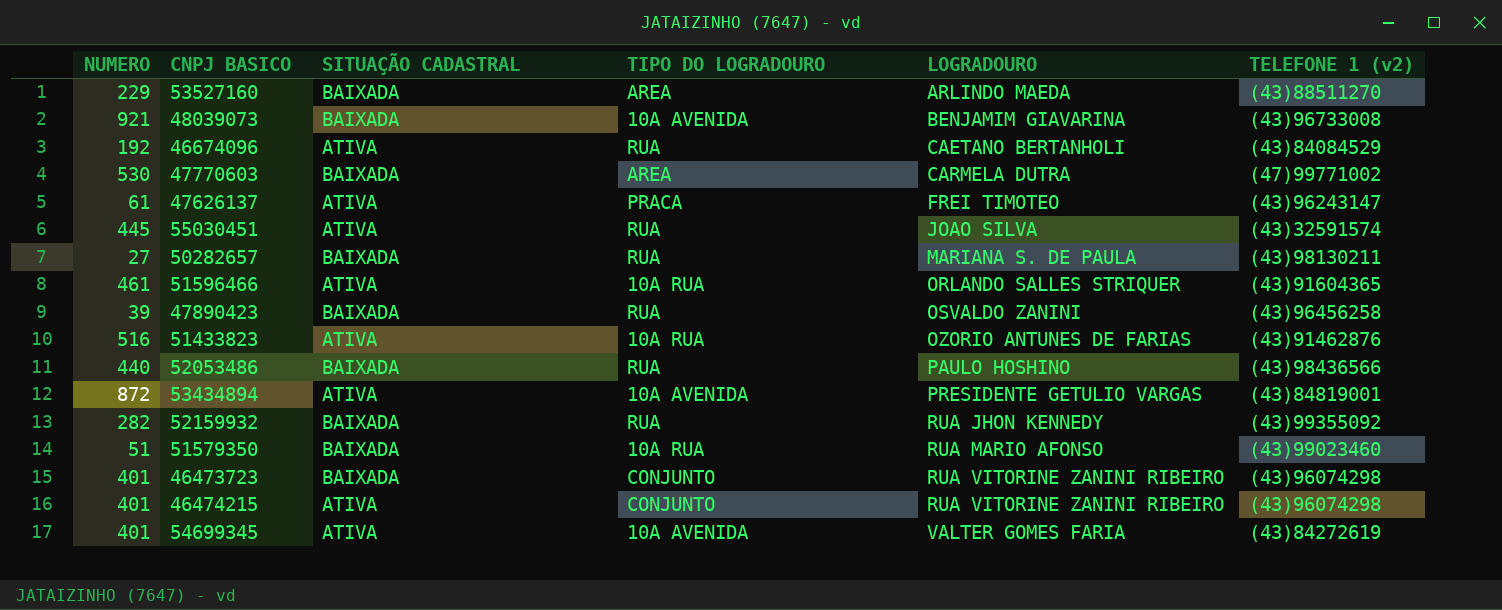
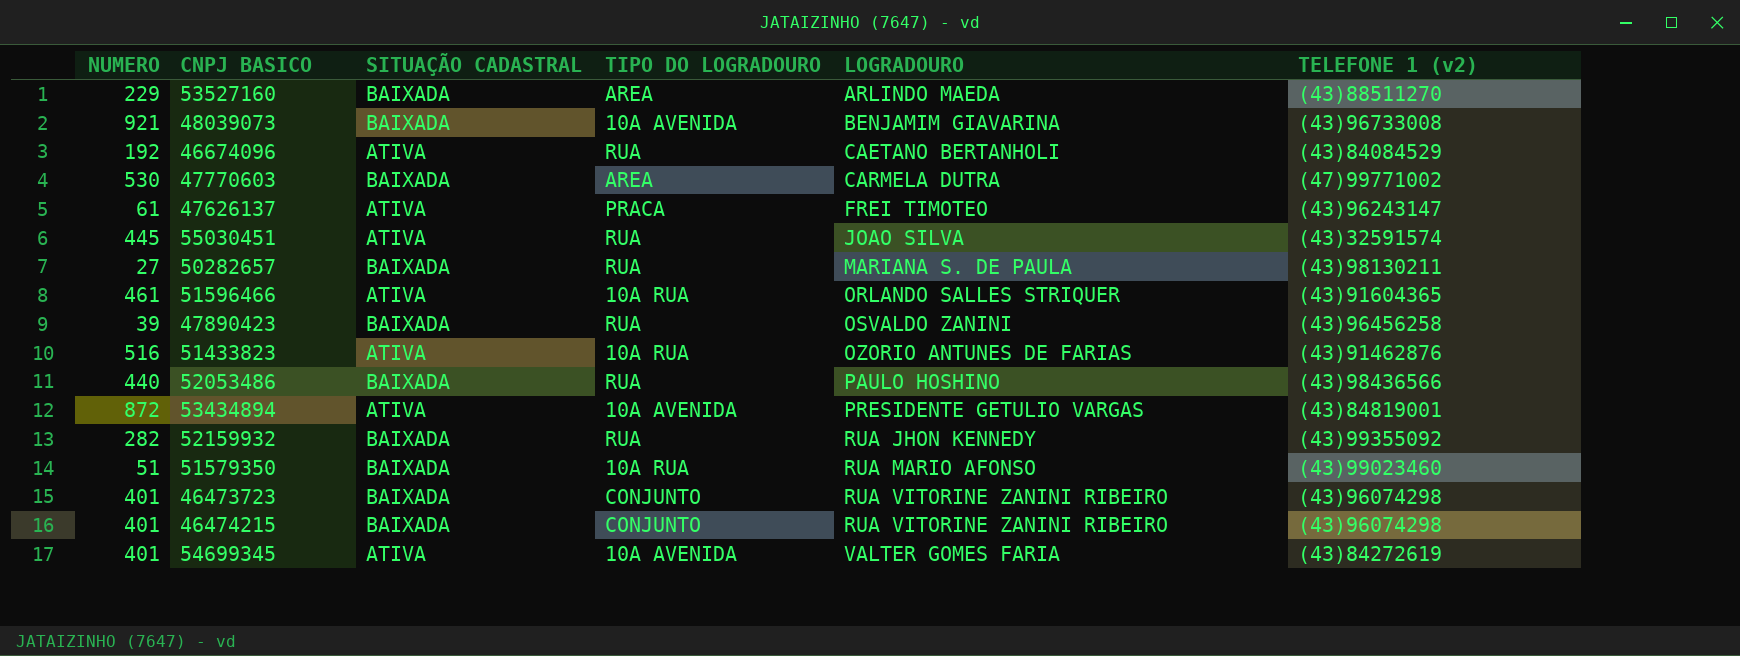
46474215 | SITUAÇÃO CADASTRAL: ATIVA -> BAIXADA

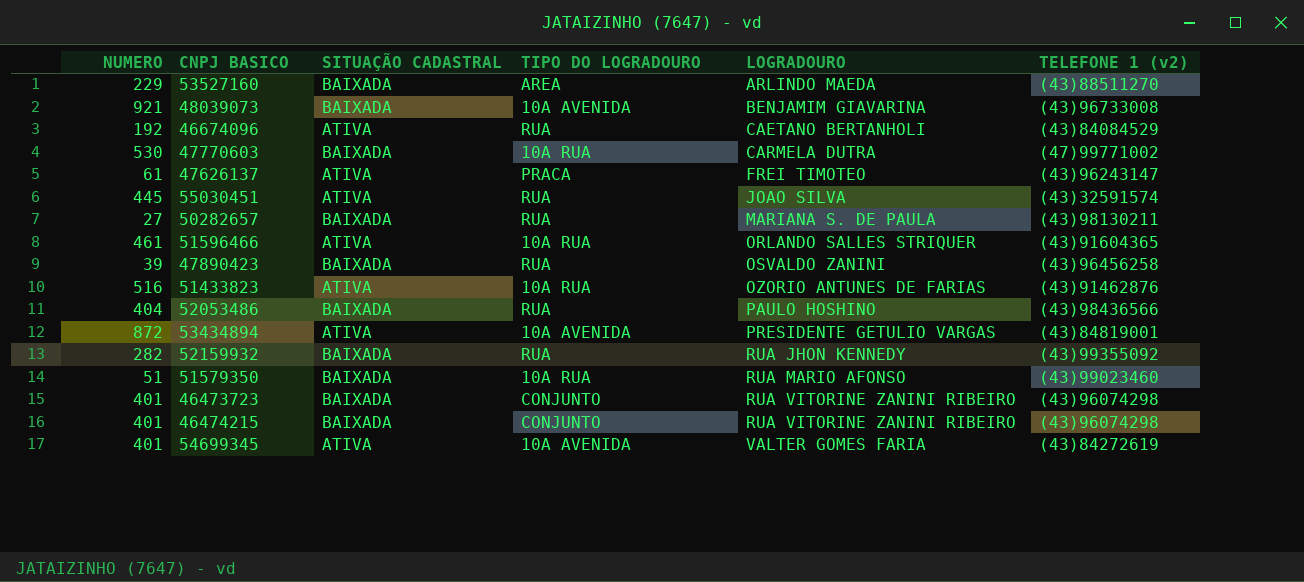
47770603 | TIPO DO LOGRADOURO: AREA -> 10A RUA
52053486 | NUMERO: 440 -> 404

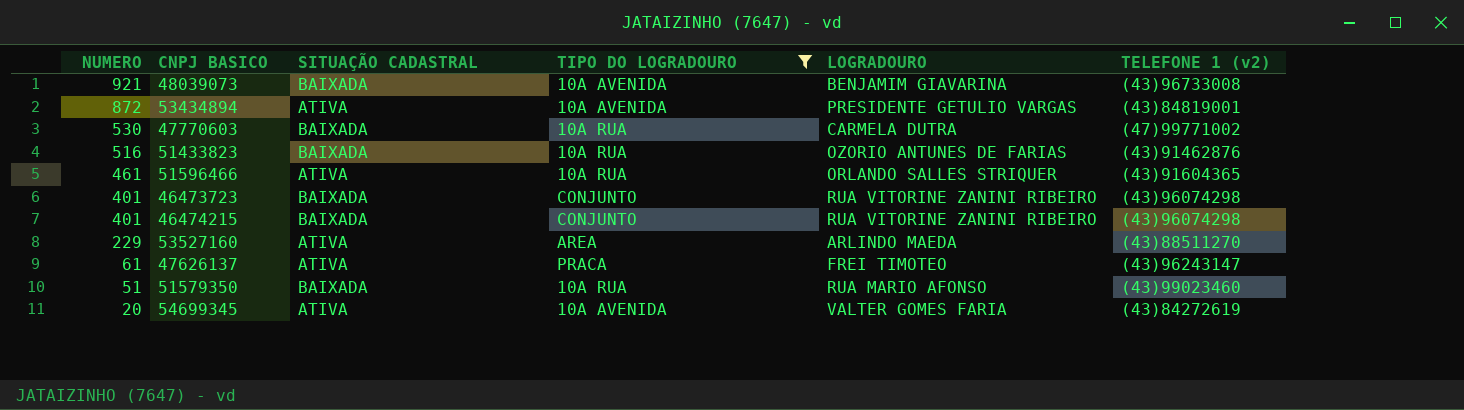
filter: none -> TIPO DO LOGRADOURO != RUA
row order: LOGRADOURO ascending -> NUMERO descending
51433823 | SITUAÇÃO CADASTRAL: ATIVA -> BAIXADA
53527160 | SITUAÇÃO CADASTRAL: BAIXADA -> ATIVA
54699345 | NUMERO: 401 -> 20

